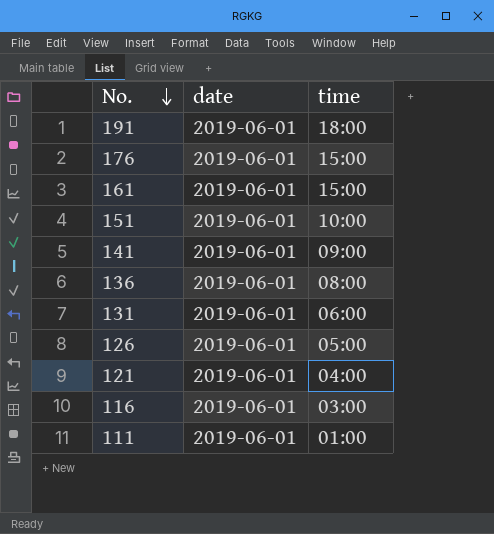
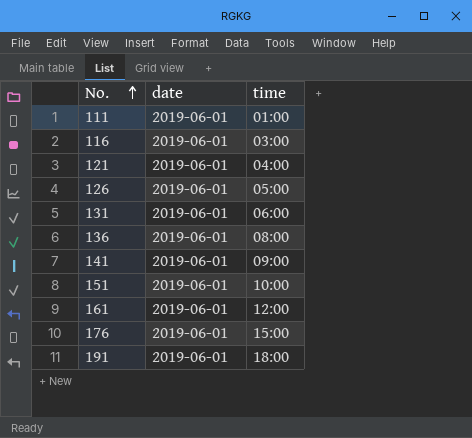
row order: No. descending -> No. ascending
161 | time: 15:00 -> 12:00

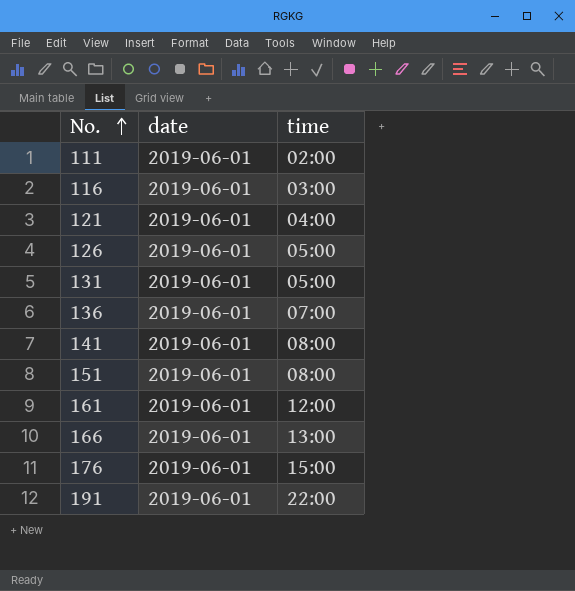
111 | time: 01:00 -> 02:00
131 | time: 06:00 -> 05:00
136 | time: 08:00 -> 07:00
141 | time: 09:00 -> 08:00
151 | time: 10:00 -> 08:00
row 166: none -> 2019-06-01 | 13:00
191 | time: 18:00 -> 22:00

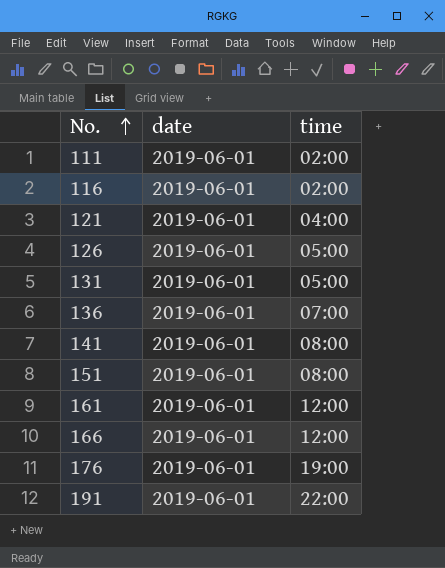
116 | time: 03:00 -> 02:00
166 | time: 13:00 -> 12:00
176 | time: 15:00 -> 19:00

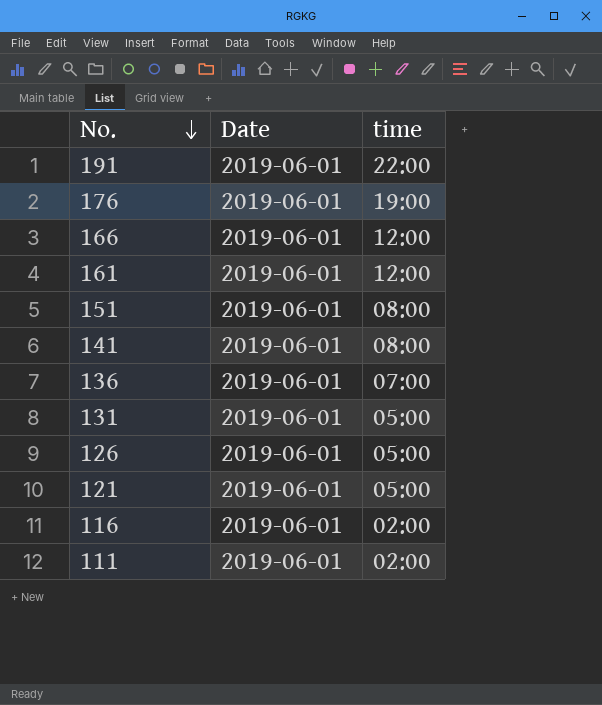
row order: No. ascending -> No. descending
column name: date -> Date
121 | time: 04:00 -> 05:00

